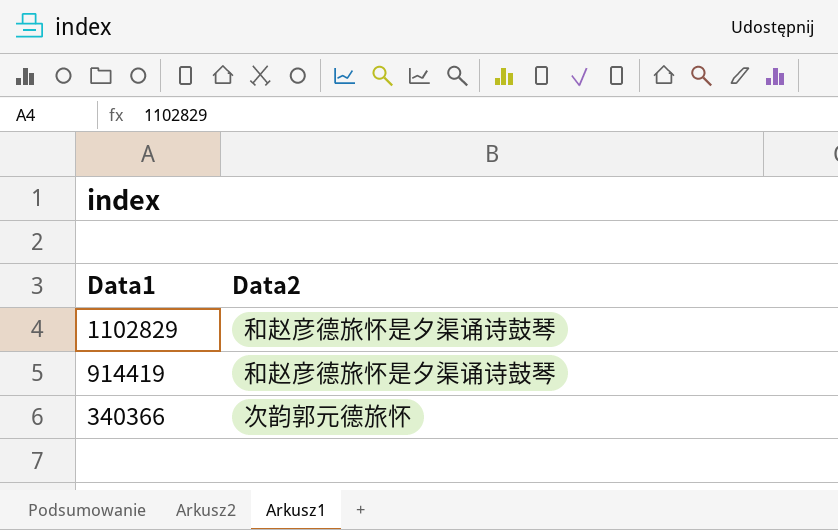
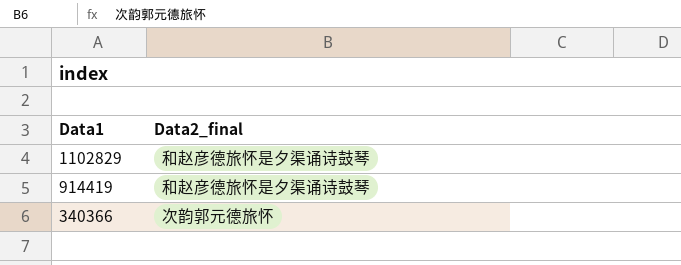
column name: Data2 -> Data2_final

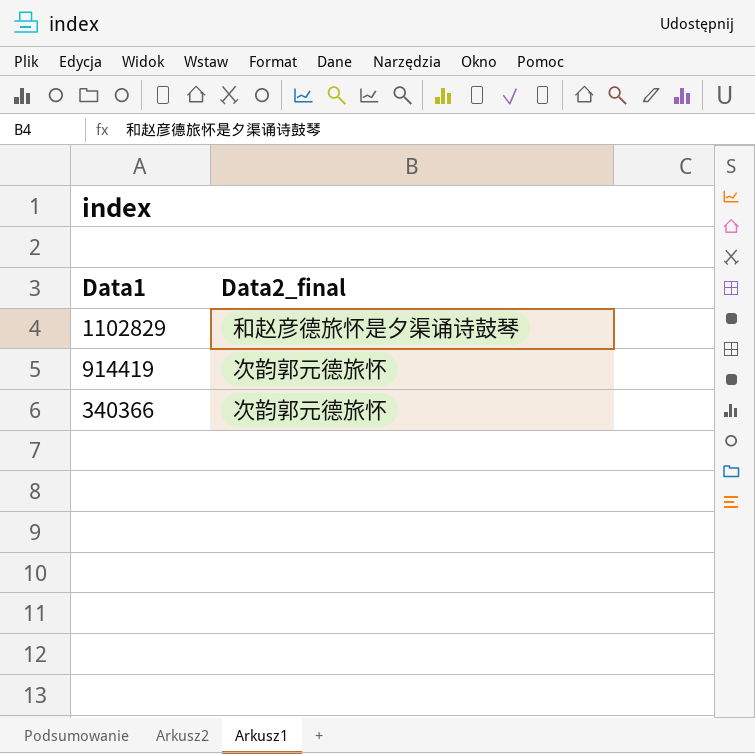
914419 | Data2_final: 和赵彦德旅怀是夕渠诵诗鼓琴 -> 次韵郭元德旅怀

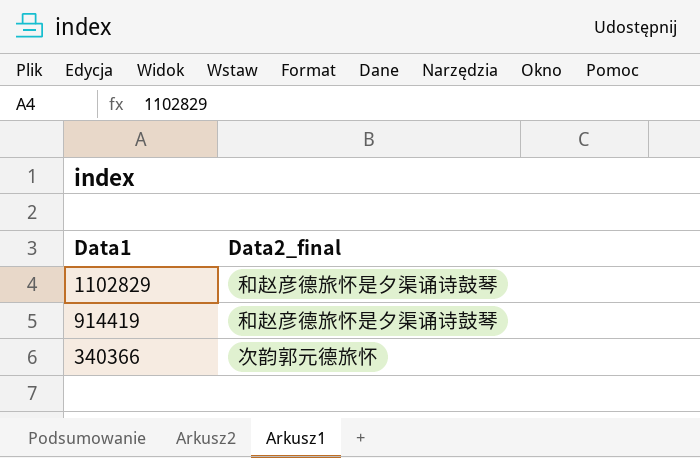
914419 | Data2_final: 次韵郭元德旅怀 -> 和赵彦德旅怀是夕渠诵诗鼓琴

